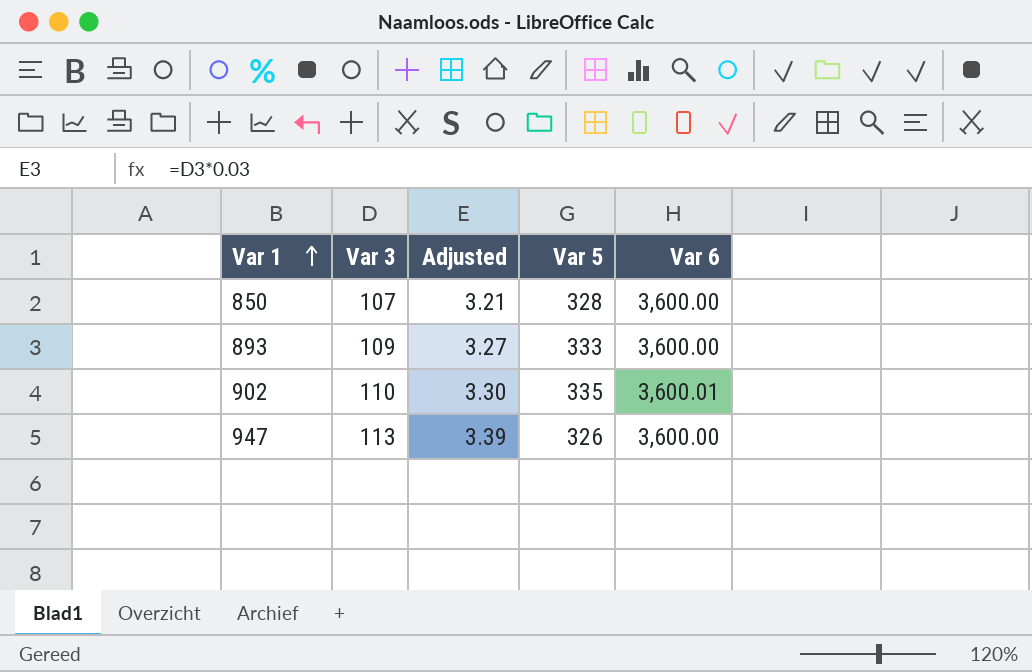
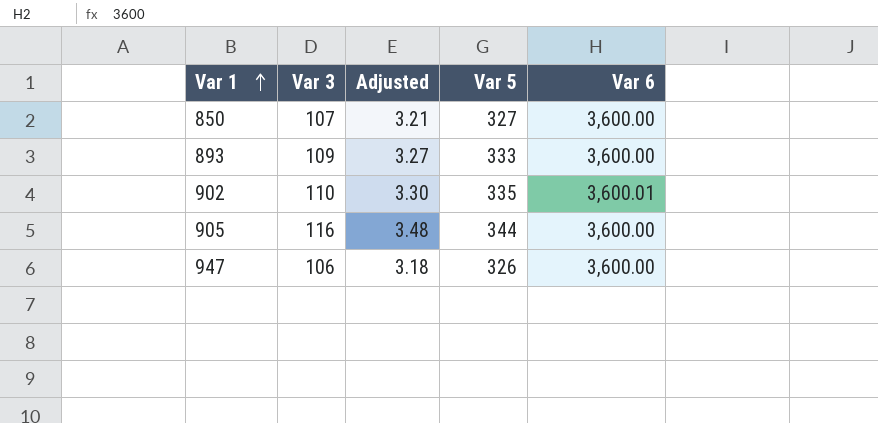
850 | Var 5: 328 -> 327
row 905: none -> 116 | 3.48 | 344 | 3,600.00
947 | Var 3: 113 -> 106
947 | Adjusted: 3.39 -> 3.18

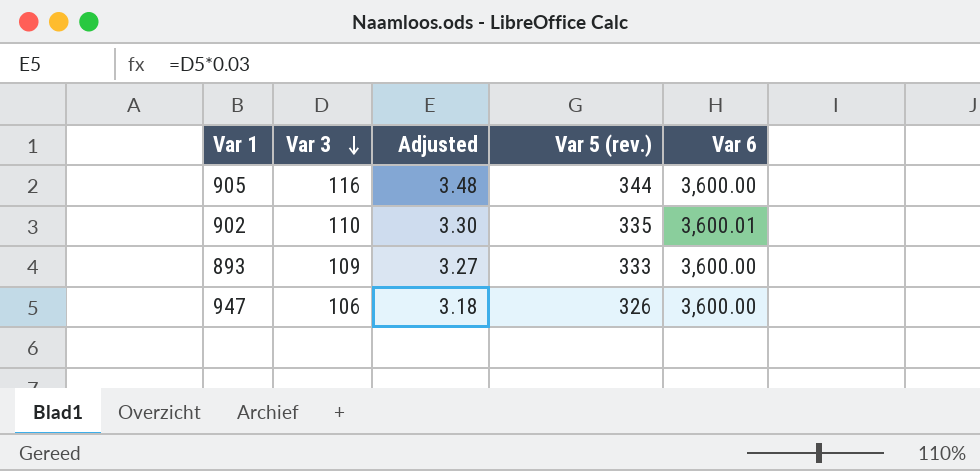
row order: Var 1 ascending -> Var 3 descending
column name: Var 5 -> Var 5 (rev.)
row 850: 107 | 3.21 | 327 | 3,600.00 -> none

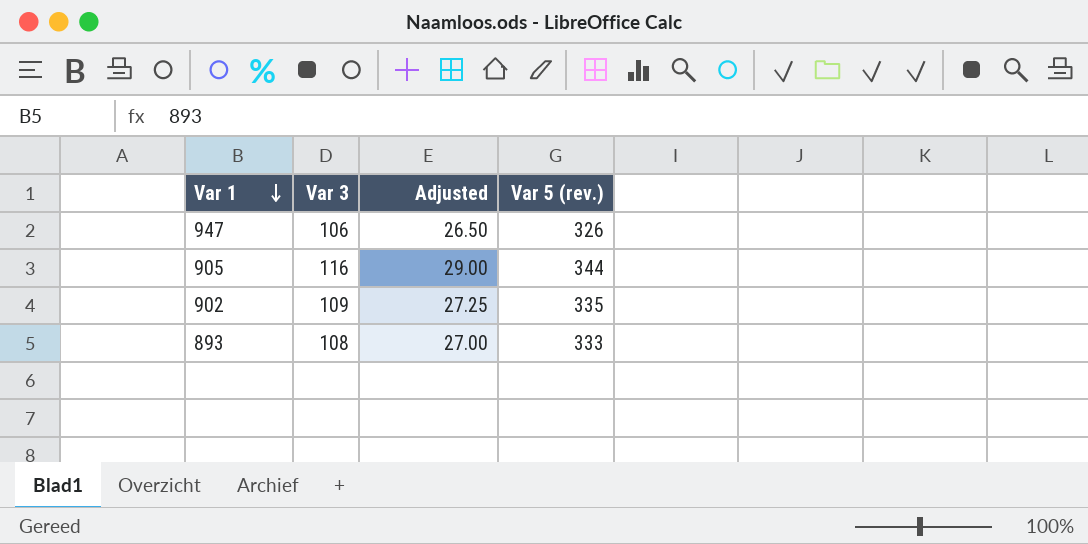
row order: Var 3 descending -> Var 1 descending
column Var 6 | position: 5 -> none
column Adjusted | formula: [Var 3] * 0.03 -> [Var 3] * 0.25
902 | Var 3: 110 -> 109
893 | Var 3: 109 -> 108

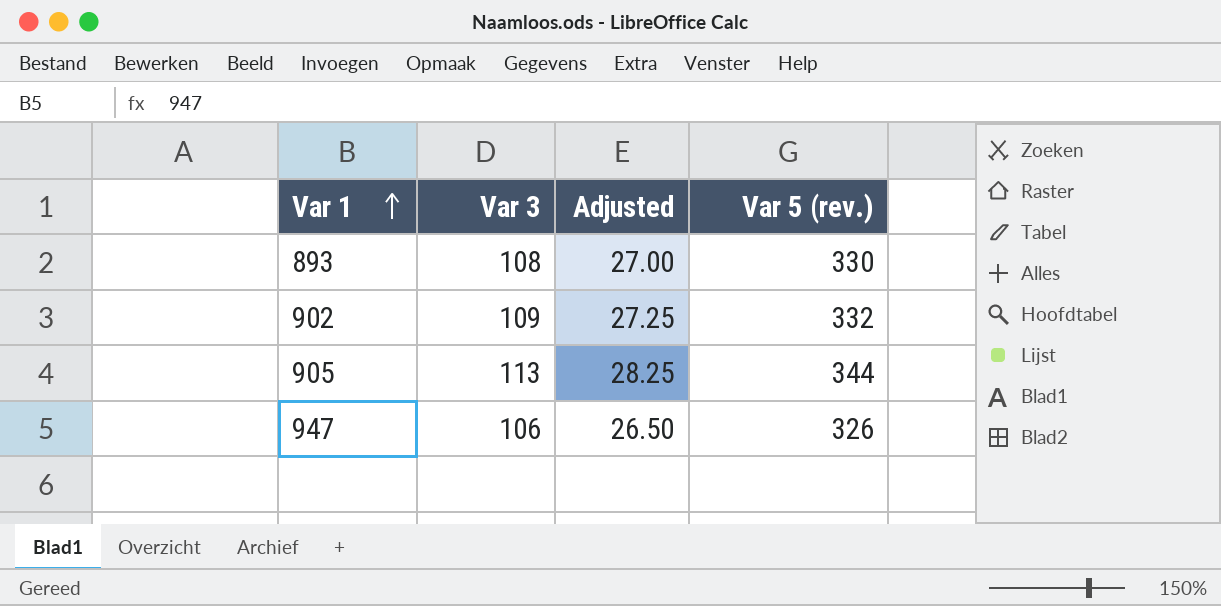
row order: Var 1 descending -> Var 1 ascending
893 | Var 5 (rev.): 333 -> 330
902 | Var 5 (rev.): 335 -> 332
905 | Var 3: 116 -> 113
905 | Adjusted: 29.00 -> 28.25

